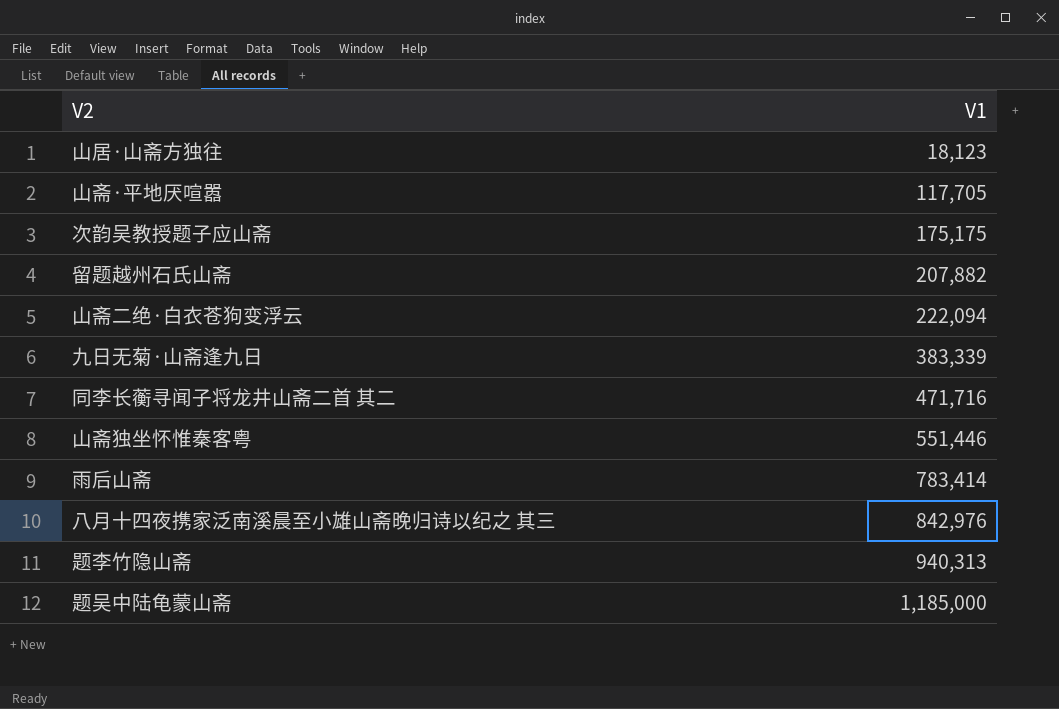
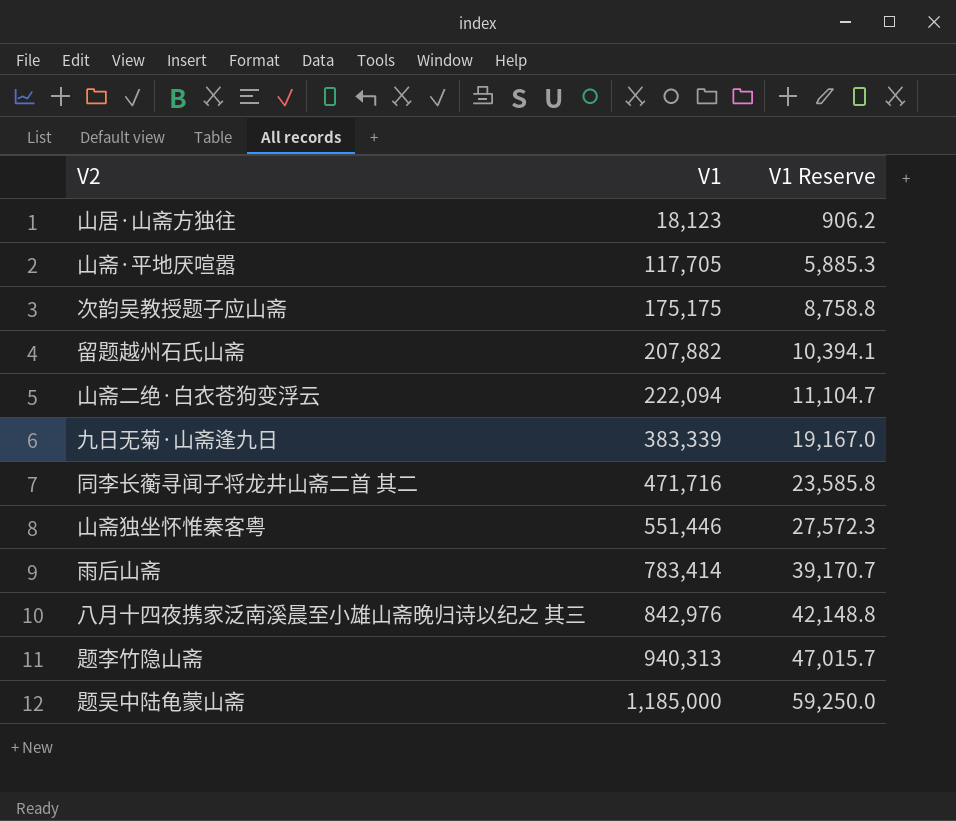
column V1 Reserve | formula: none -> [V1] * 0.05

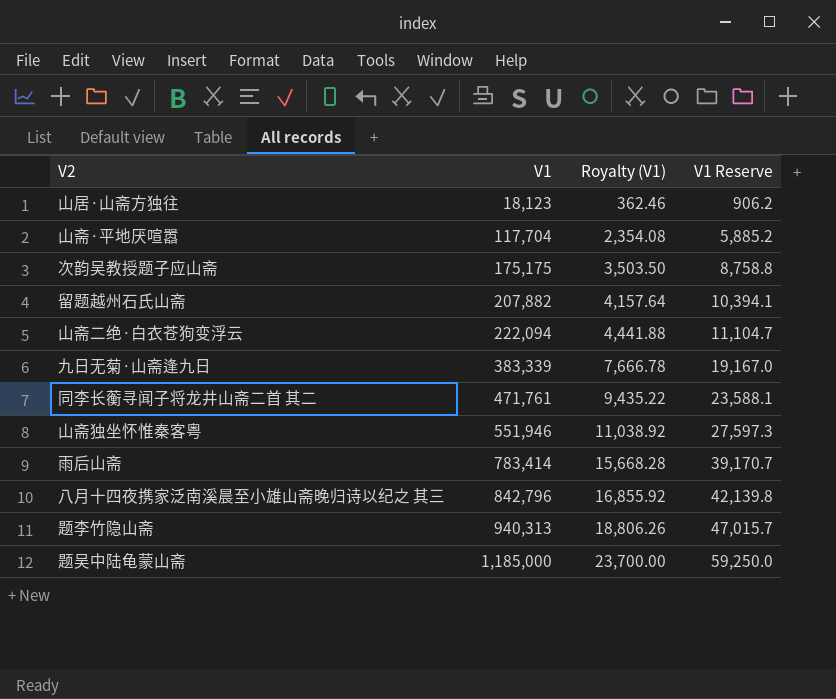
column Royalty (V1) | formula: none -> [V1] * 0.02
山斋·平地厌喧嚣 | V1: 117,705 -> 117,704
山斋·平地厌喧嚣 | V1 Reserve: 5,885.3 -> 5,885.2
同李长蘅寻闻子将龙井山斋二首 其二 | V1: 471,716 -> 471,761
同李长蘅寻闻子将龙井山斋二首 其二 | V1 Reserve: 23,585.8 -> 23,588.1
山斋独坐怀惟秦客粤 | V1: 551,446 -> 551,946
山斋独坐怀惟秦客粤 | V1 Reserve: 27,572.3 -> 27,597.3
八月十四夜携家泛南溪晨至小雄山斋晚归诗以纪之 其三 | V1: 842,976 -> 842,796
八月十四夜携家泛南溪晨至小雄山斋晚归诗以纪之 其三 | V1 Reserve: 42,148.8 -> 42,139.8

